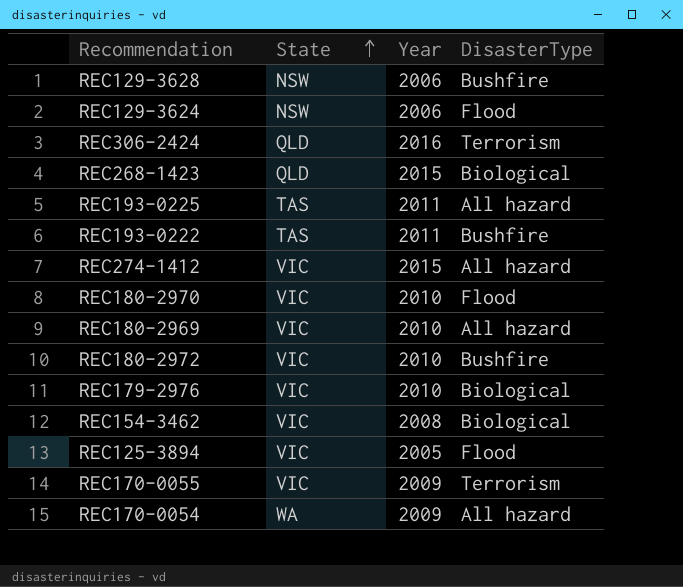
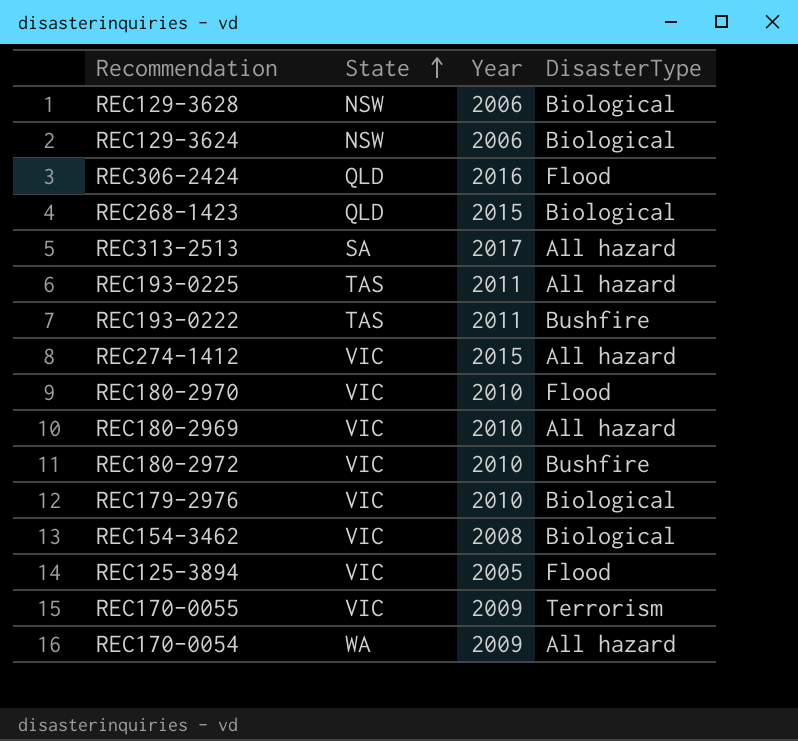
REC129-3628 | DisasterType: Bushfire -> Biological
REC129-3624 | DisasterType: Flood -> Biological
REC306-2424 | DisasterType: Terrorism -> Flood
row REC313-2513: none -> SA | 2017 | All hazard

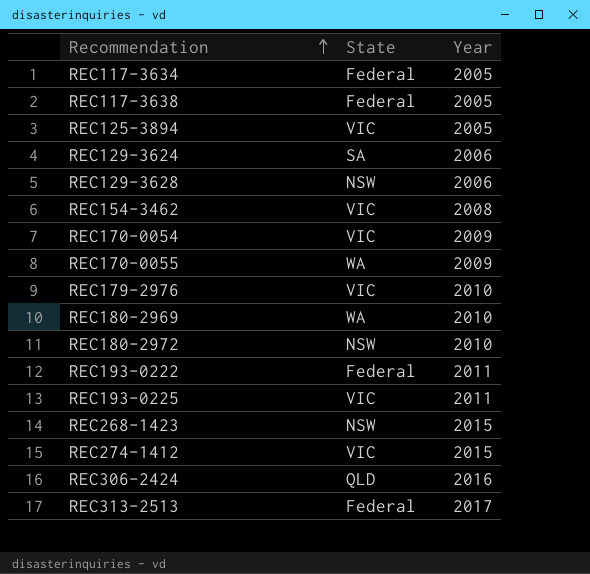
row order: State ascending -> Recommendation ascending
column DisasterType | position: 4 -> none
row REC180-2970: VIC | 2010 | Flood -> none
row REC117-3634: none -> Federal | 2005
row REC117-3638: none -> Federal | 2005
REC129-3624 | State: NSW -> SA
REC170-0054 | State: WA -> VIC
REC170-0055 | State: VIC -> WA
REC180-2969 | State: VIC -> WA
REC180-2972 | State: VIC -> NSW
REC193-0222 | State: TAS -> Federal
REC193-0225 | State: TAS -> VIC
REC268-1423 | State: QLD -> NSW
REC313-2513 | State: SA -> Federal

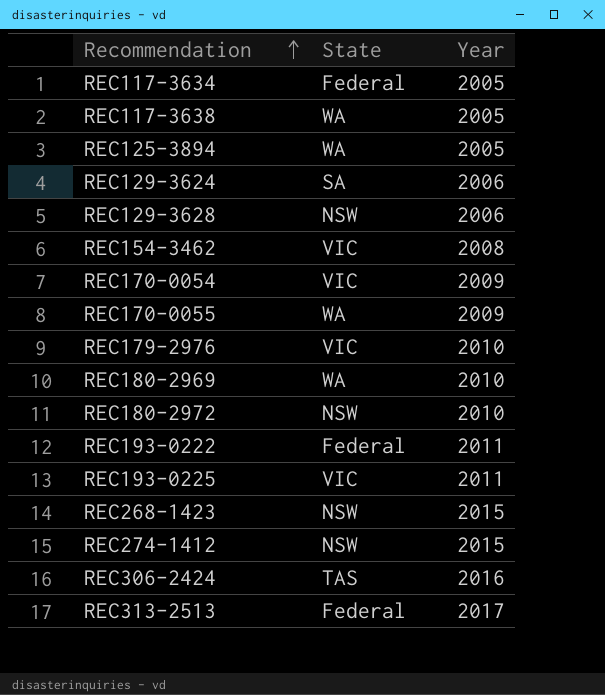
REC117-3638 | State: Federal -> WA
REC125-3894 | State: VIC -> WA
REC274-1412 | State: VIC -> NSW
REC306-2424 | State: QLD -> TAS

